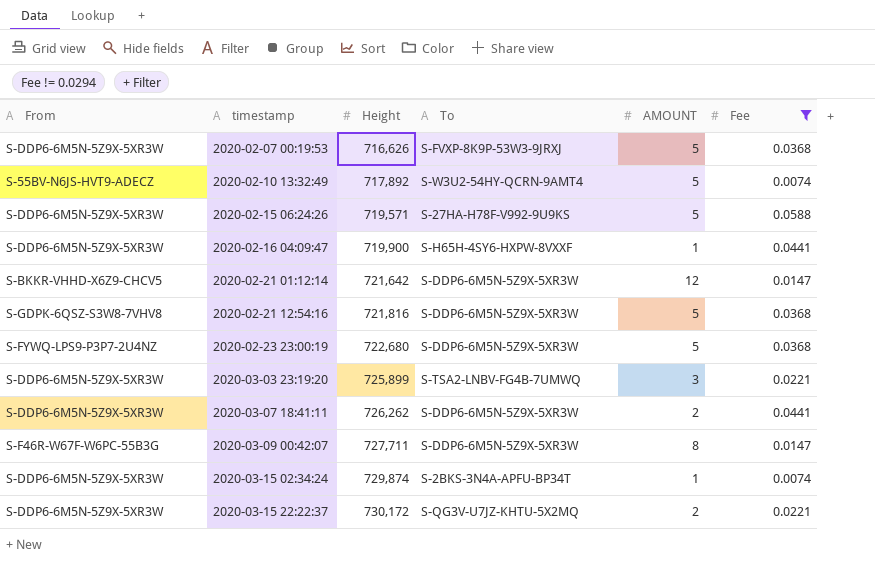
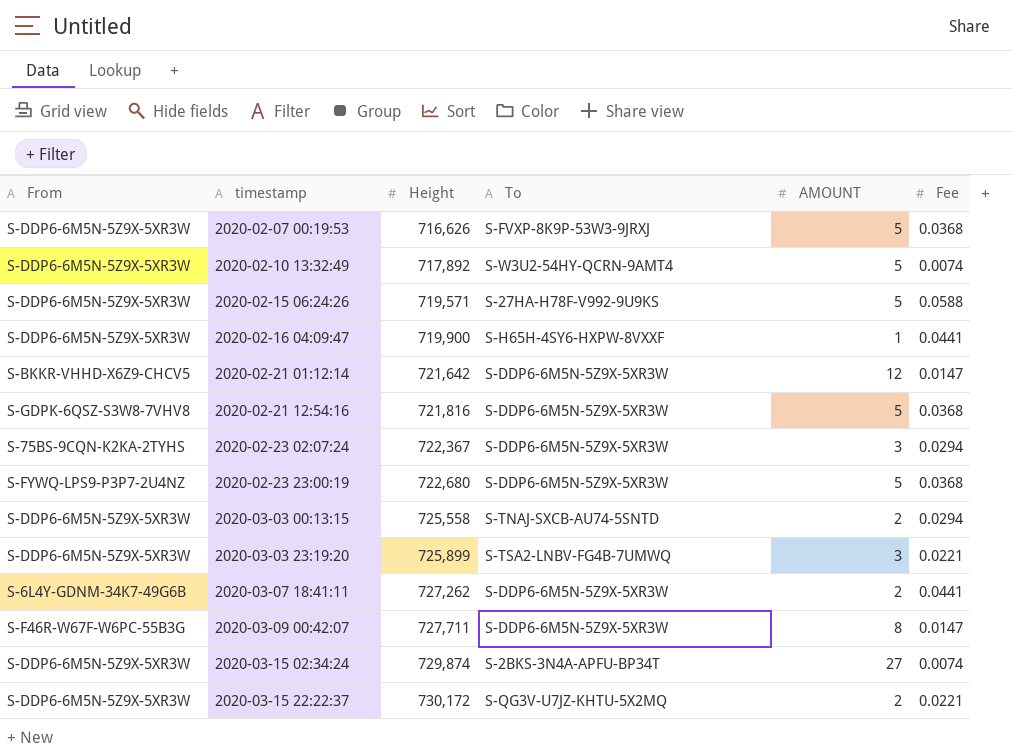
filter: Fee != 0.0294 -> none
2020-02-10 13:32:49 | From: S-55BV-N6JS-HVT9-ADECZ -> S-DDP6-6M5N-5Z9X-5XR3W
2020-03-07 18:41:11 | From: S-DDP6-6M5N-5Z9X-5XR3W -> S-6L4Y-GDNM-34K7-49G6B
2020-03-07 18:41:11 | Height: 726,262 -> 727,262
2020-03-15 02:34:24 | AMOUNT: 1 -> 27

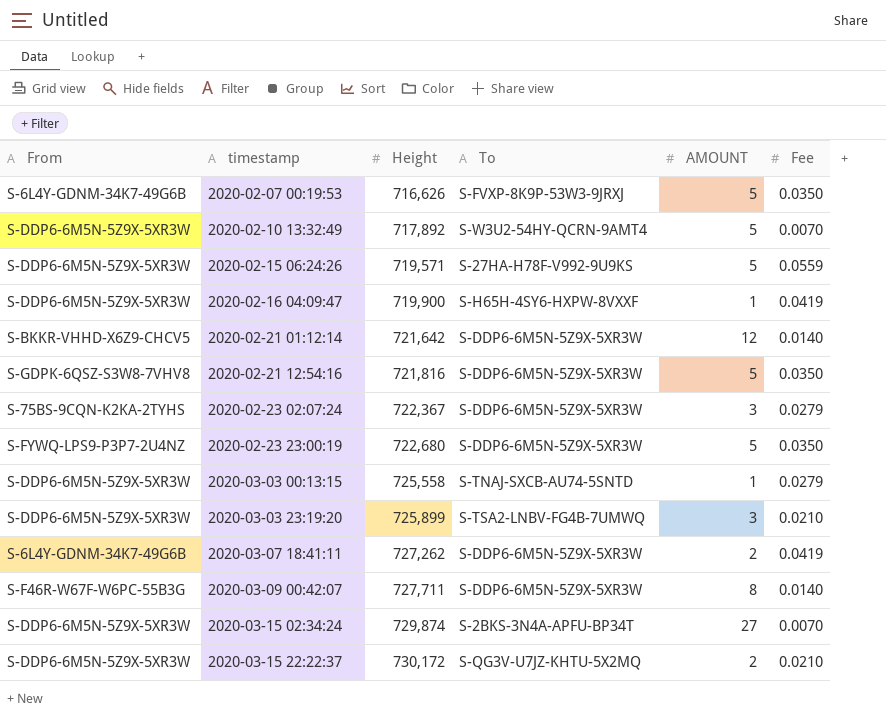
2020-02-07 00:19:53 | From: S-DDP6-6M5N-5Z9X-5XR3W -> S-6L4Y-GDNM-34K7-49G6B
2020-02-07 00:19:53 | Fee: 0.0368 -> 0.0350
2020-02-10 13:32:49 | Fee: 0.0074 -> 0.0070
2020-02-15 06:24:26 | Fee: 0.0588 -> 0.0559
2020-02-16 04:09:47 | Fee: 0.0441 -> 0.0419
2020-02-21 01:12:14 | Fee: 0.0147 -> 0.0140
2020-02-21 12:54:16 | Fee: 0.0368 -> 0.0350
2020-02-23 02:07:24 | Fee: 0.0294 -> 0.0279
2020-02-23 23:00:19 | Fee: 0.0368 -> 0.0350
2020-03-03 00:13:15 | AMOUNT: 2 -> 1
2020-03-03 00:13:15 | Fee: 0.0294 -> 0.0279
2020-03-03 23:19:20 | Fee: 0.0221 -> 0.0210
2020-03-07 18:41:11 | Fee: 0.0441 -> 0.0419
2020-03-09 00:42:07 | Fee: 0.0147 -> 0.0140
2020-03-15 02:34:24 | Fee: 0.0074 -> 0.0070
2020-03-15 22:22:37 | Fee: 0.0221 -> 0.0210

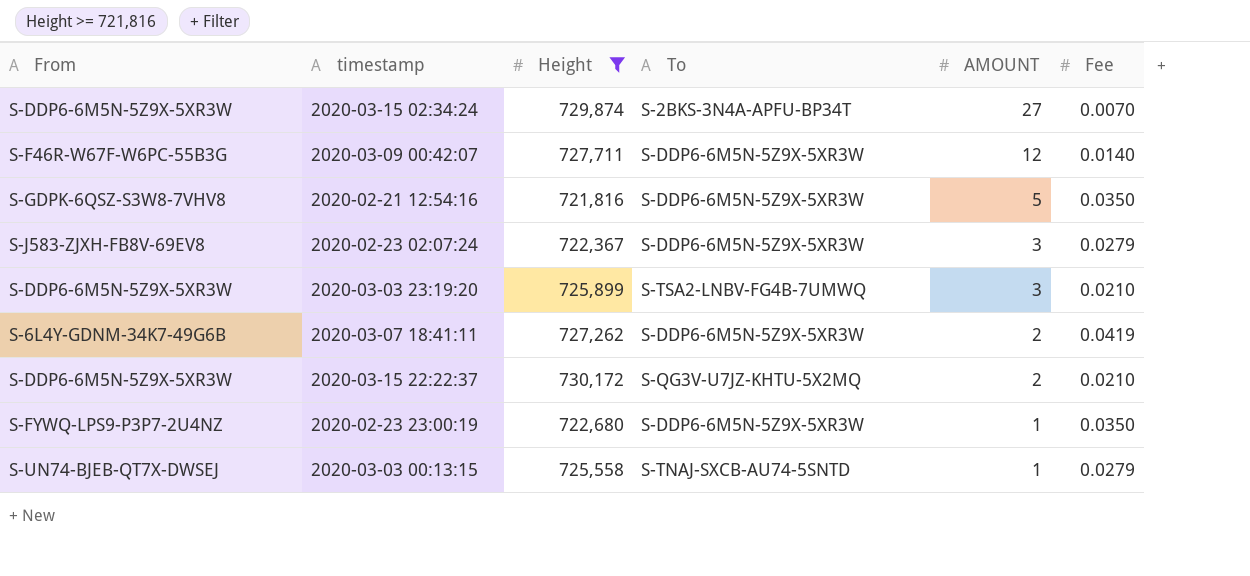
filter: none -> Height >= 721,816
row order: timestamp ascending -> AMOUNT descending
2020-03-09 00:42:07 | AMOUNT: 8 -> 12
2020-02-23 02:07:24 | From: S-75BS-9CQN-K2KA-2TYHS -> S-J583-ZJXH-FB8V-69EV8
2020-02-23 23:00:19 | AMOUNT: 5 -> 1
2020-03-03 00:13:15 | From: S-DDP6-6M5N-5Z9X-5XR3W -> S-UN74-BJEB-QT7X-DWSEJ

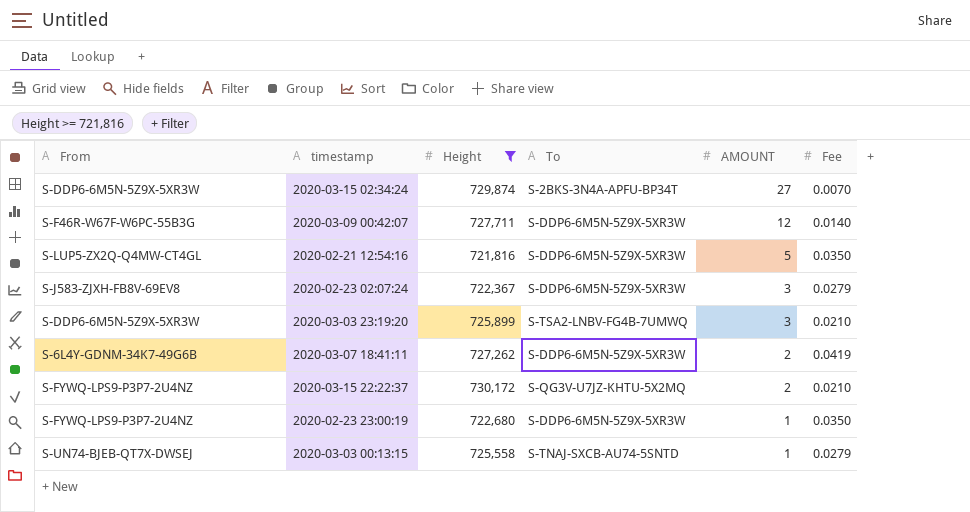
2020-02-21 12:54:16 | From: S-GDPK-6QSZ-S3W8-7VHV8 -> S-LUP5-ZX2Q-Q4MW-CT4GL
2020-03-15 22:22:37 | From: S-DDP6-6M5N-5Z9X-5XR3W -> S-FYWQ-LPS9-P3P7-2U4NZ

